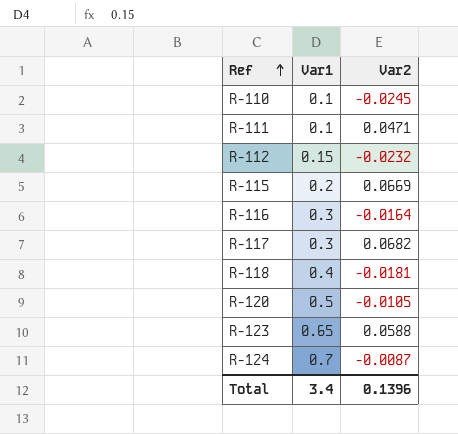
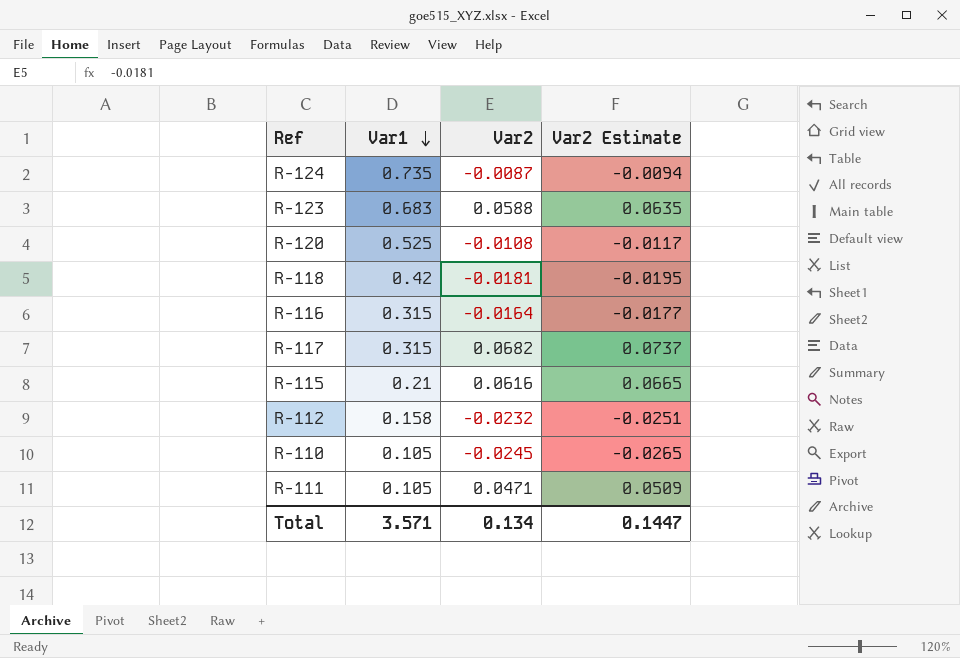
row order: Ref ascending -> Var1 descending
column Var2 Estimate | formula: none -> [Var2] * 1.08
R-124 | Var1: 0.7 -> 0.735
R-123 | Var1: 0.65 -> 0.683
R-120 | Var1: 0.5 -> 0.525
R-120 | Var2: -0.0105 -> -0.0108
R-118 | Var1: 0.4 -> 0.42
R-116 | Var1: 0.3 -> 0.315
R-117 | Var1: 0.3 -> 0.315
R-115 | Var1: 0.2 -> 0.21
R-115 | Var2: 0.0669 -> 0.0616
R-112 | Var1: 0.15 -> 0.158
R-110 | Var1: 0.1 -> 0.105
R-111 | Var1: 0.1 -> 0.105
Total | Var1: 3.4 -> 3.571
Total | Var2: 0.1396 -> 0.134

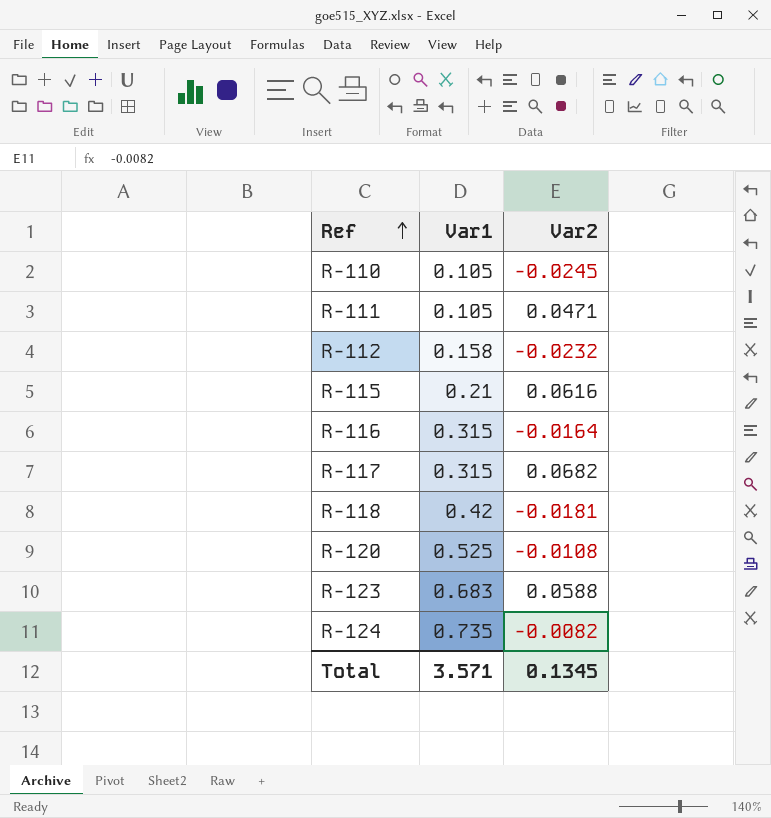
row order: Var1 descending -> Ref ascending
column Var2 Estimate | formula: [Var2] * 1.08 -> none
R-124 | Var2: -0.0087 -> -0.0082
Total | Var2: 0.134 -> 0.1345

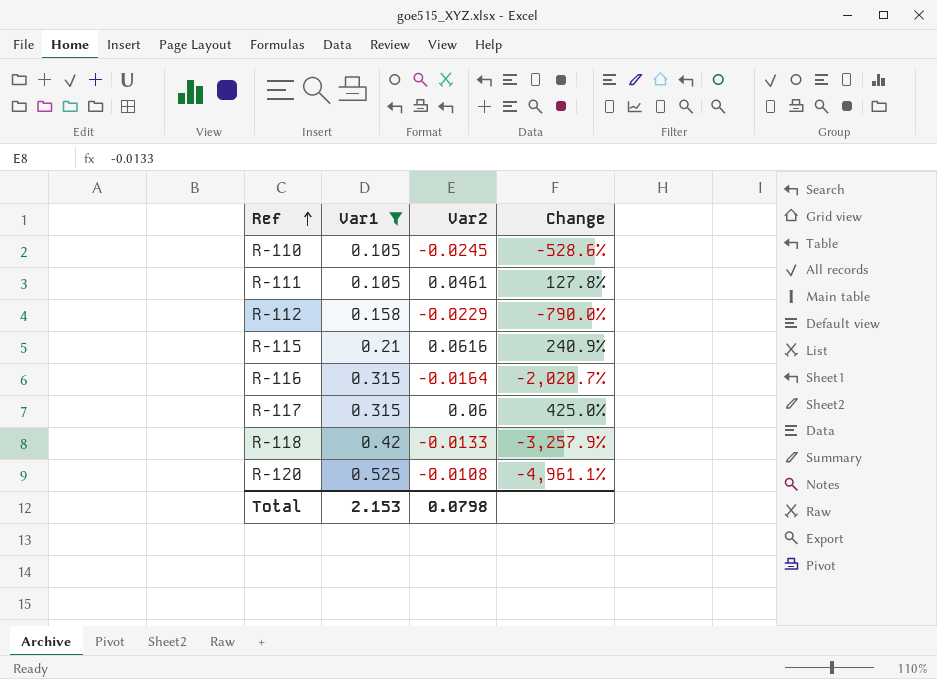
filter: none -> Var1 <= 0.525
column Change | formula: none -> ([Var1] - [Var2]) / [Var2]
R-111 | Var2: 0.0471 -> 0.0461
R-112 | Var2: -0.0232 -> -0.0229
R-117 | Var2: 0.0682 -> 0.06
R-118 | Var2: -0.0181 -> -0.0133
Total | Var1: 3.571 -> 2.153
Total | Var2: 0.1345 -> 0.0798

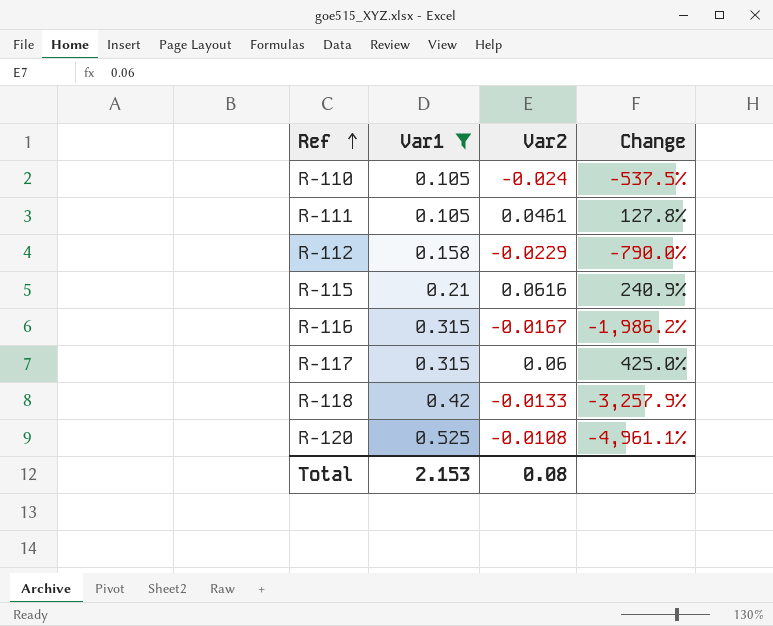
R-110 | Var2: -0.0245 -> -0.024
R-110 | Change: -528.6% -> -537.5%
R-116 | Var2: -0.0164 -> -0.0167
R-116 | Change: -2,020.7% -> -1,986.2%
Total | Var2: 0.0798 -> 0.08

